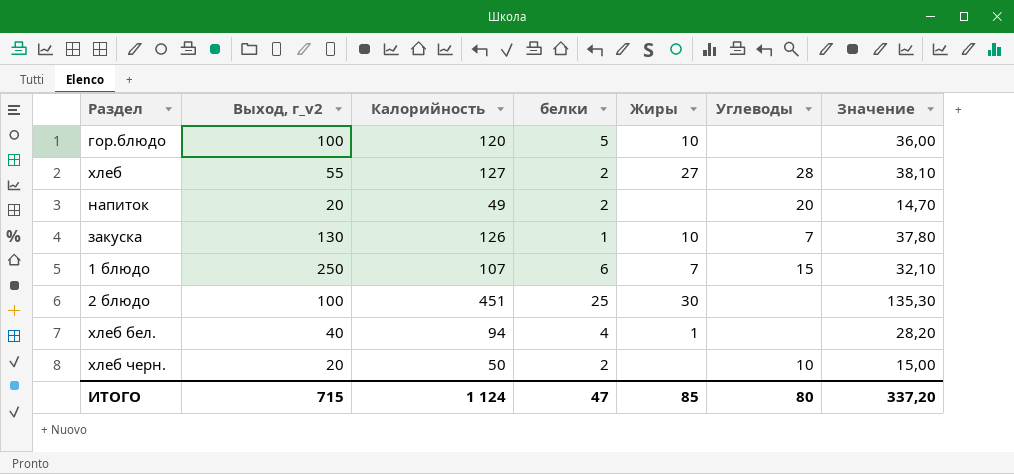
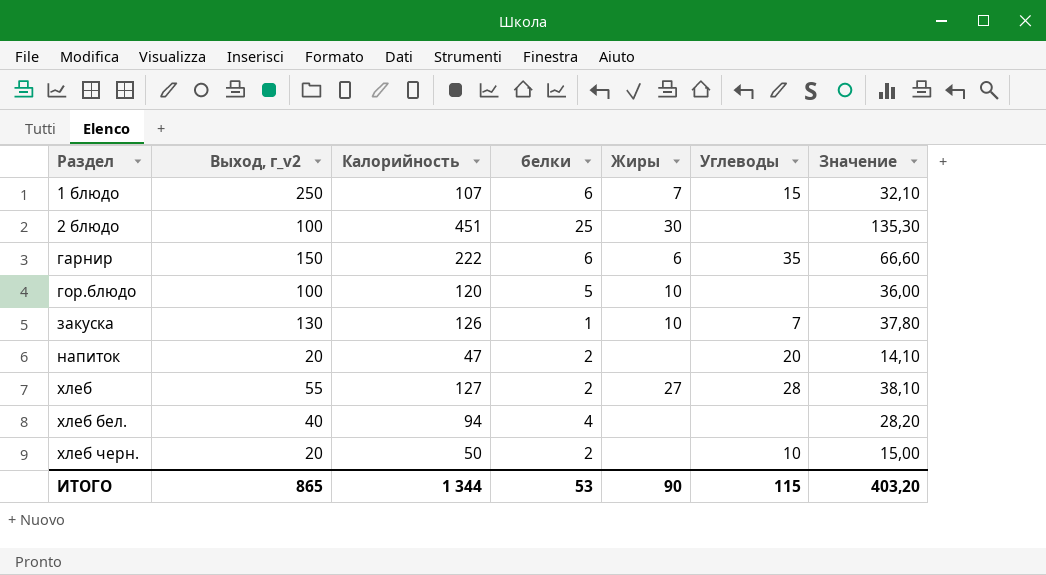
row order: none -> Раздел ascending
row гарнир: none -> 150 | 222 | 6 | 6 | 35 | 66,60
напиток | Калорийность: 49 -> 47
напиток | Значение: 14,70 -> 14,10
хлеб бел. | Жиры: 1 -> none
ИТОГО | Выход, г_v2: 715 -> 865
ИТОГО | Калорийность: 1 124 -> 1 344
ИТОГО | белки: 47 -> 53
ИТОГО | Жиры: 85 -> 90
ИТОГО | Углеводы: 80 -> 115
ИТОГО | Значение: 337,20 -> 403,20

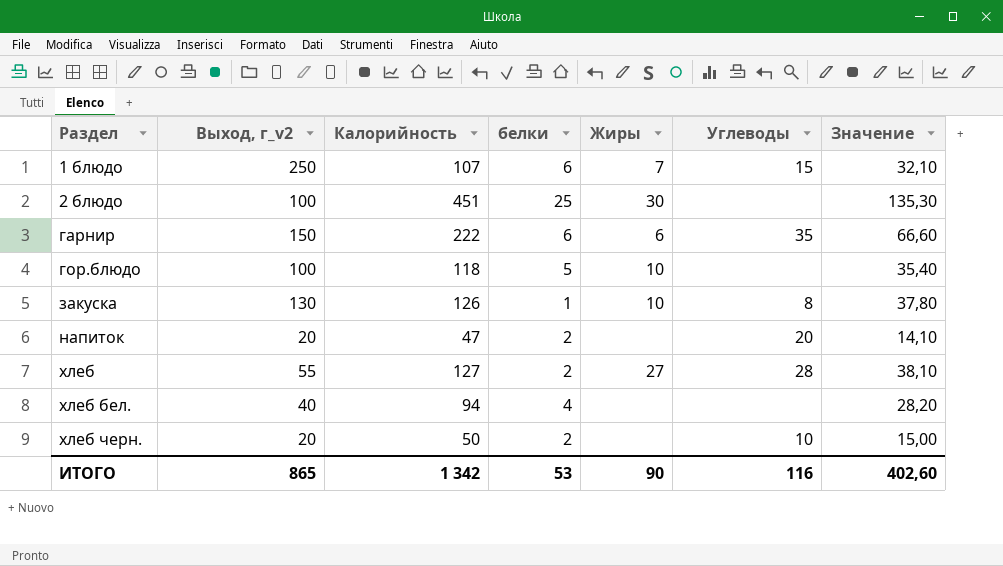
гор.блюдо | Калорийность: 120 -> 118
гор.блюдо | Значение: 36,00 -> 35,40
закуска | Углеводы: 7 -> 8
ИТОГО | Калорийность: 1 344 -> 1 342
ИТОГО | Углеводы: 115 -> 116
ИТОГО | Значение: 403,20 -> 402,60

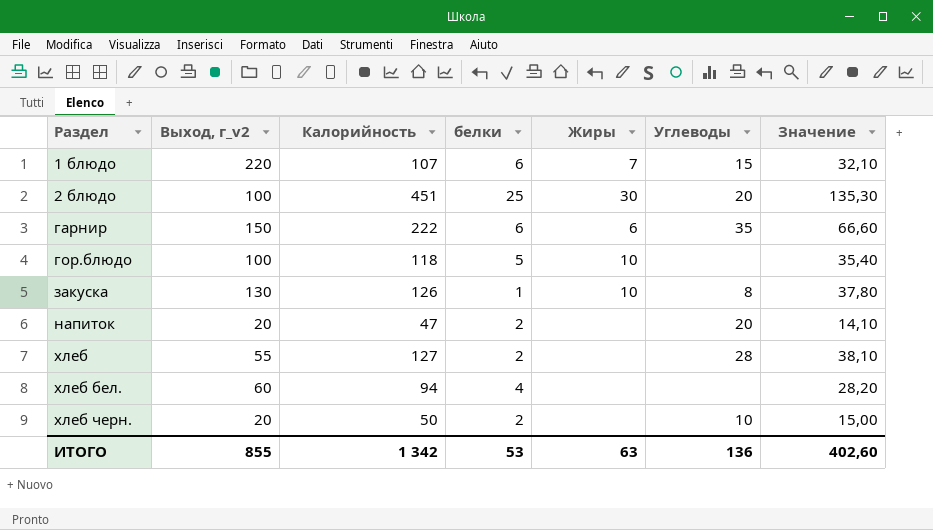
1 блюдо | Выход, г_v2: 250 -> 220
2 блюдо | Углеводы: none -> 20
хлеб | Жиры: 27 -> none
хлеб бел. | Выход, г_v2: 40 -> 60
ИТОГО | Выход, г_v2: 865 -> 855
ИТОГО | Жиры: 90 -> 63
ИТОГО | Углеводы: 116 -> 136

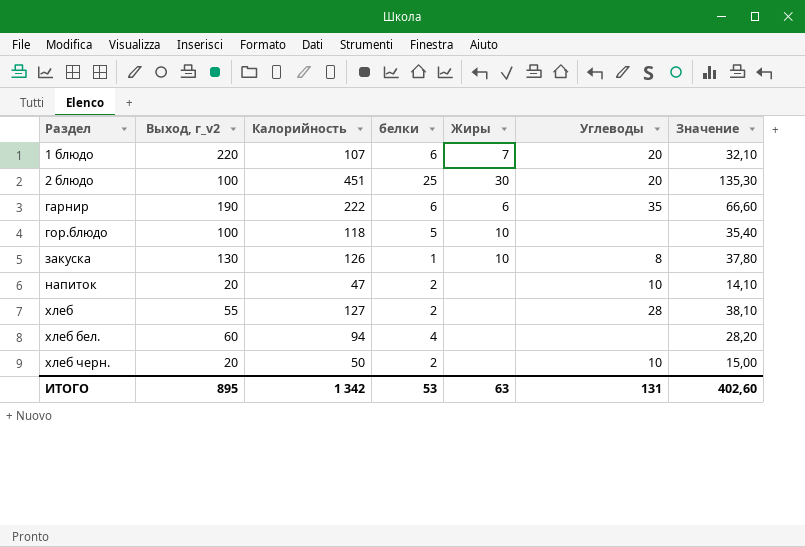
1 блюдо | Углеводы: 15 -> 20
гарнир | Выход, г_v2: 150 -> 190
напиток | Углеводы: 20 -> 10
ИТОГО | Выход, г_v2: 855 -> 895
ИТОГО | Углеводы: 136 -> 131

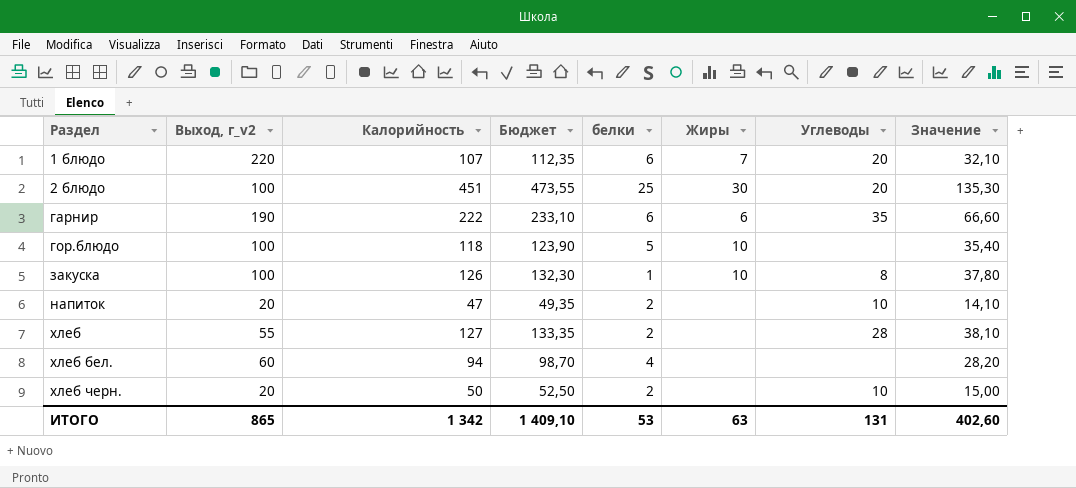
column Бюджет | formula: none -> [Калорийность] * 1,05
закуска | Выход, г_v2: 130 -> 100
ИТОГО | Выход, г_v2: 895 -> 865

